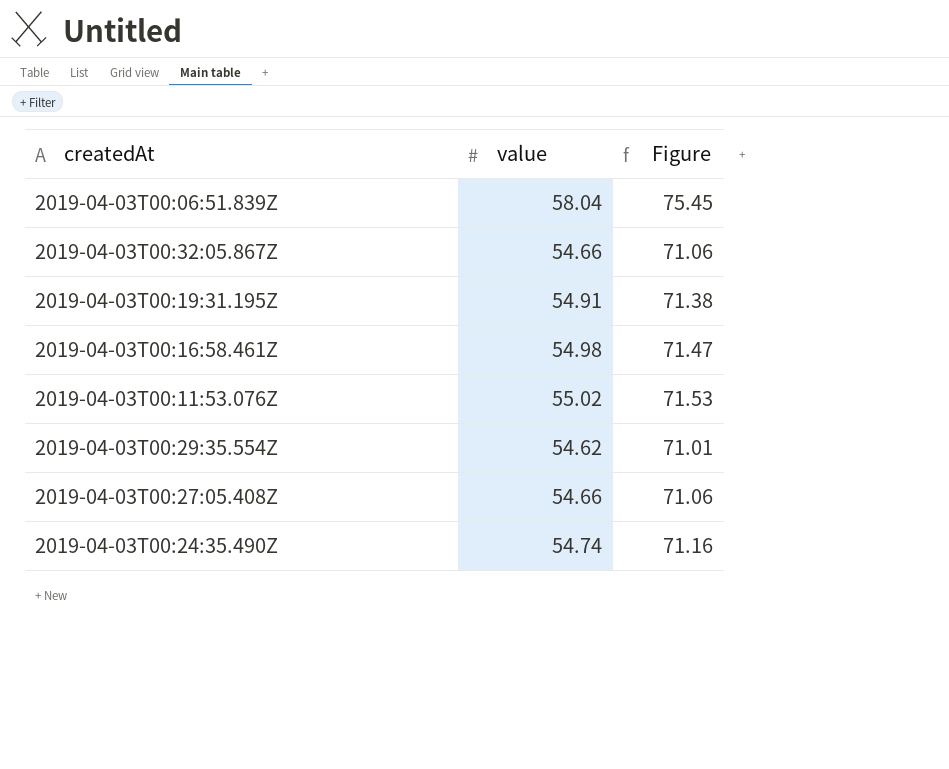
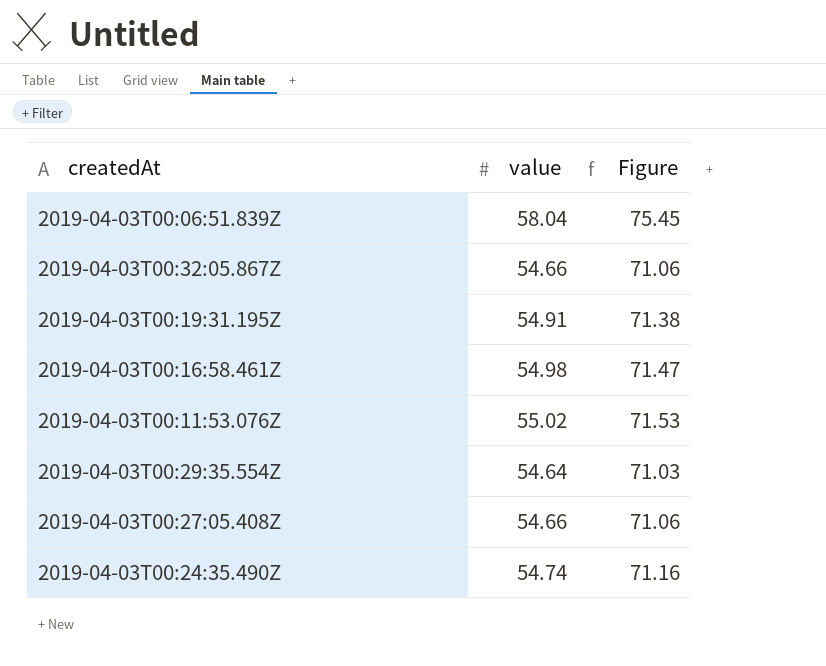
2019-04-03T00:29:35.554Z | value: 54.62 -> 54.64
2019-04-03T00:29:35.554Z | Figure: 71.01 -> 71.03

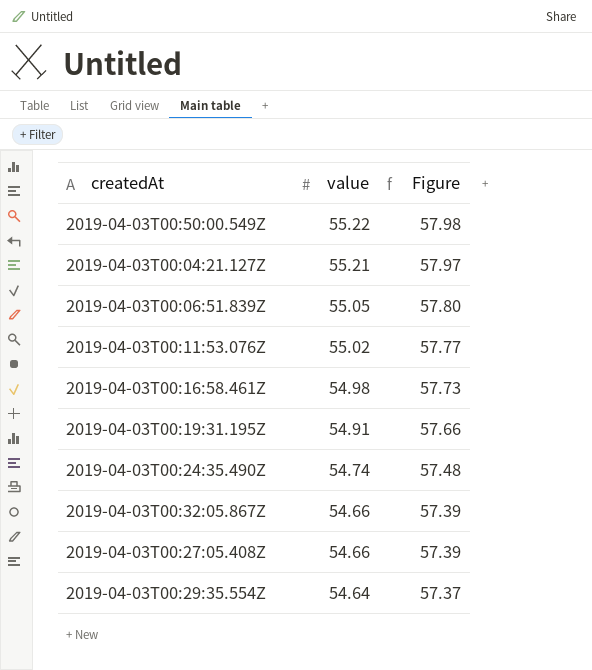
row order: none -> value descending
column Figure | formula: [value] * 1.3 -> [value] * 1.05
row 2019-04-03T00:50:00.549Z: none -> 55.22 | 57.98
row 2019-04-03T00:04:21.127Z: none -> 55.21 | 57.97
2019-04-03T00:06:51.839Z | value: 58.04 -> 55.05

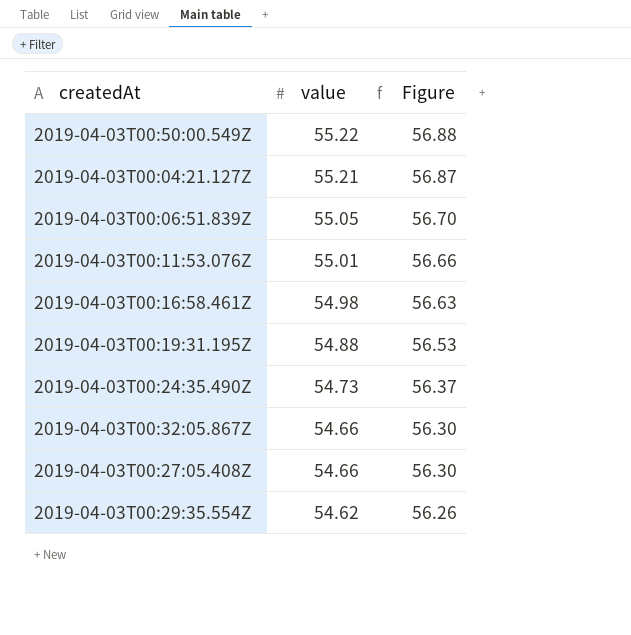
column Figure | formula: [value] * 1.05 -> [value] * 1.03
2019-04-03T00:11:53.076Z | value: 55.02 -> 55.01
2019-04-03T00:19:31.195Z | value: 54.91 -> 54.88
2019-04-03T00:24:35.490Z | value: 54.74 -> 54.73
2019-04-03T00:29:35.554Z | value: 54.64 -> 54.62

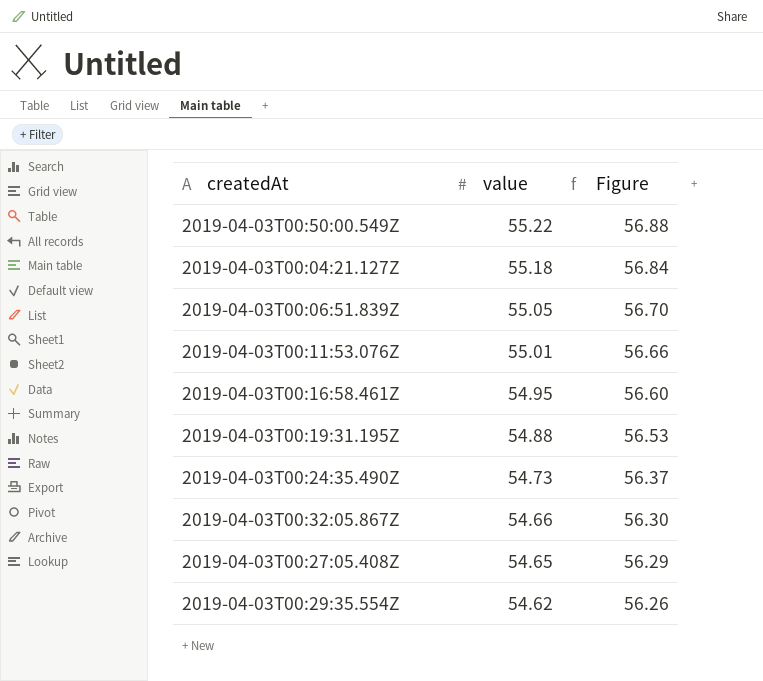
2019-04-03T00:04:21.127Z | value: 55.21 -> 55.18
2019-04-03T00:04:21.127Z | Figure: 56.87 -> 56.84
2019-04-03T00:16:58.461Z | value: 54.98 -> 54.95
2019-04-03T00:16:58.461Z | Figure: 56.63 -> 56.60
2019-04-03T00:27:05.408Z | value: 54.66 -> 54.65
2019-04-03T00:27:05.408Z | Figure: 56.30 -> 56.29

